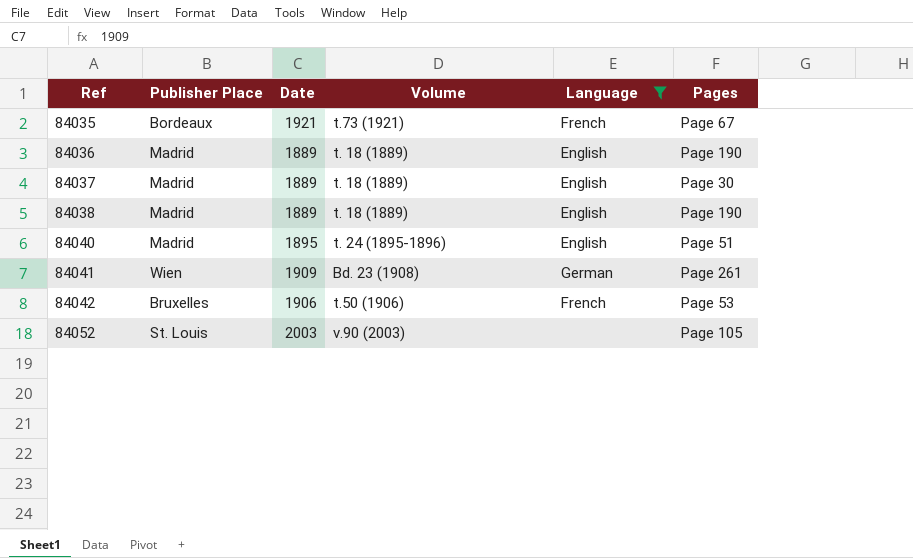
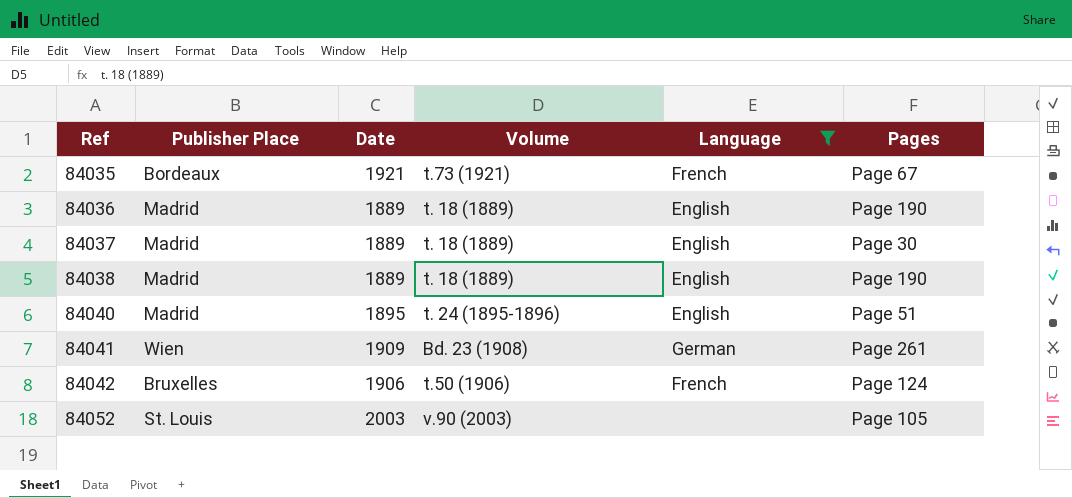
84042 | Pages: Page 53 -> Page 124

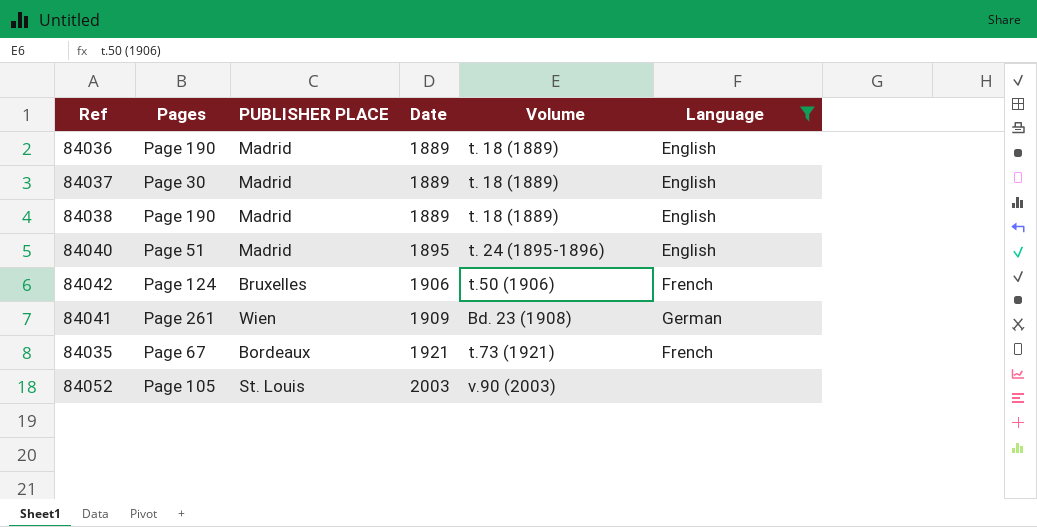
row order: Ref ascending -> Date ascending
column Pages | position: 6 -> 2
column name: Publisher Place -> PUBLISHER PLACE

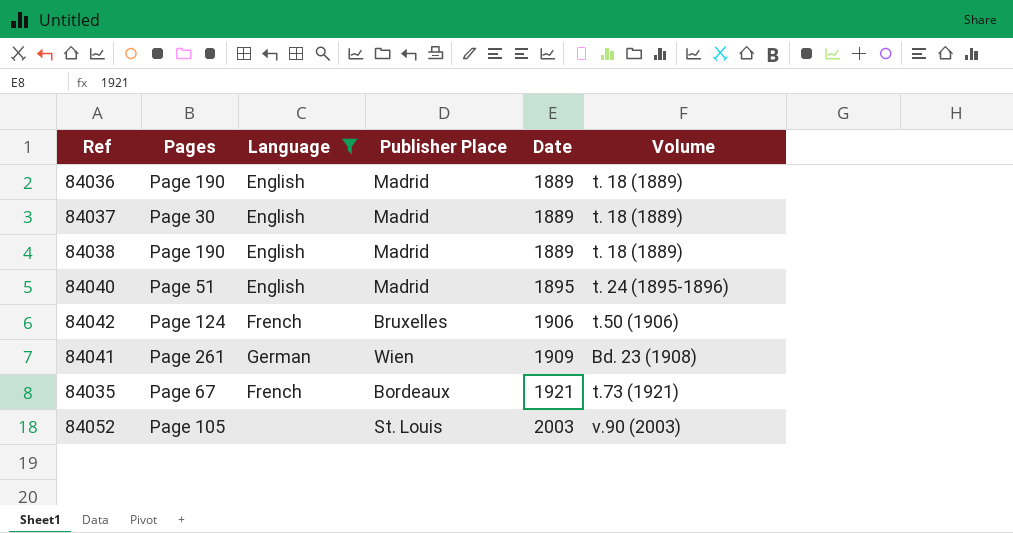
column Language | position: 6 -> 3
column name: PUBLISHER PLACE -> Publisher Place

